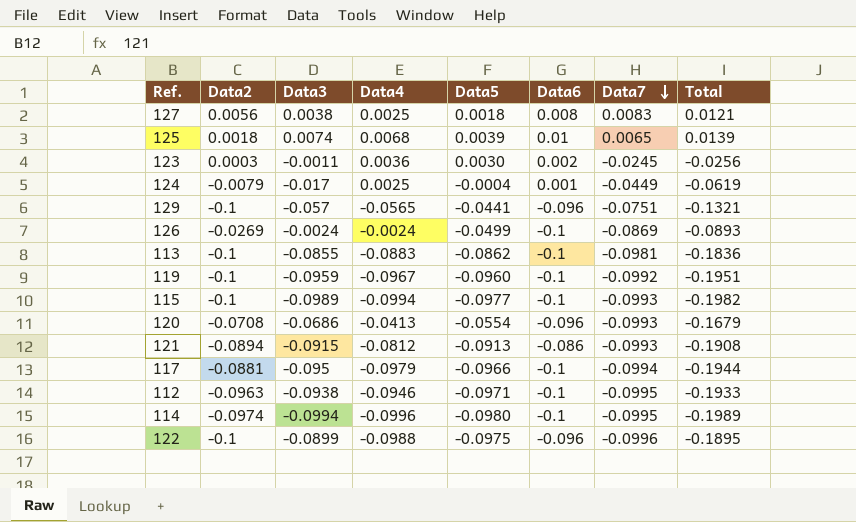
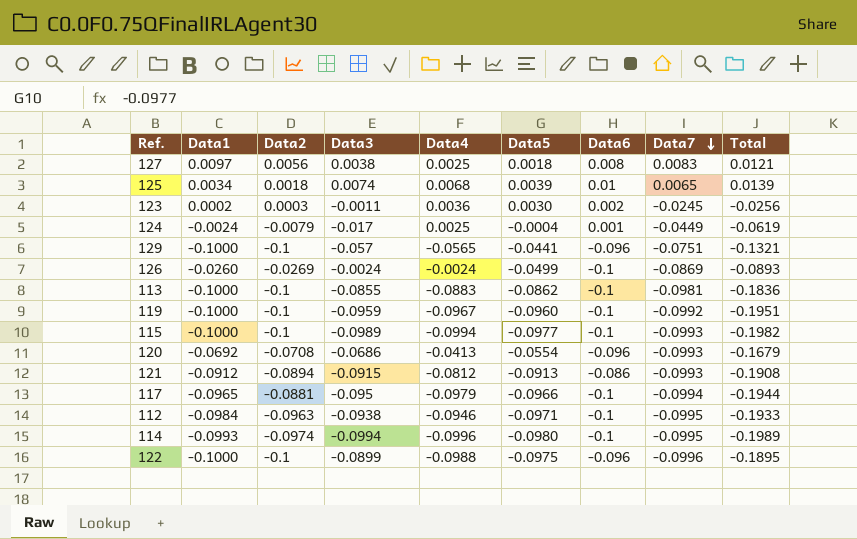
column Data1 | position: none -> 2

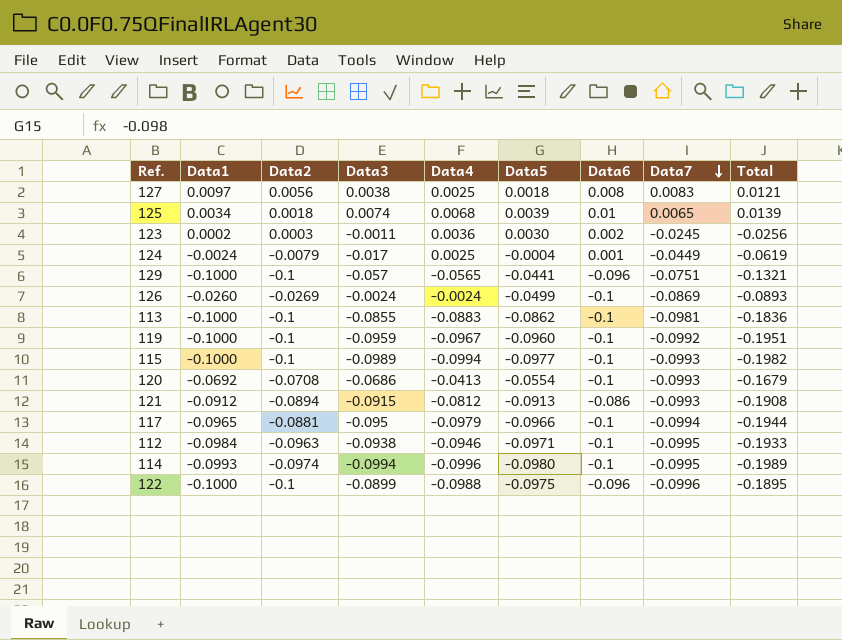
120 | Data6: -0.096 -> -0.1

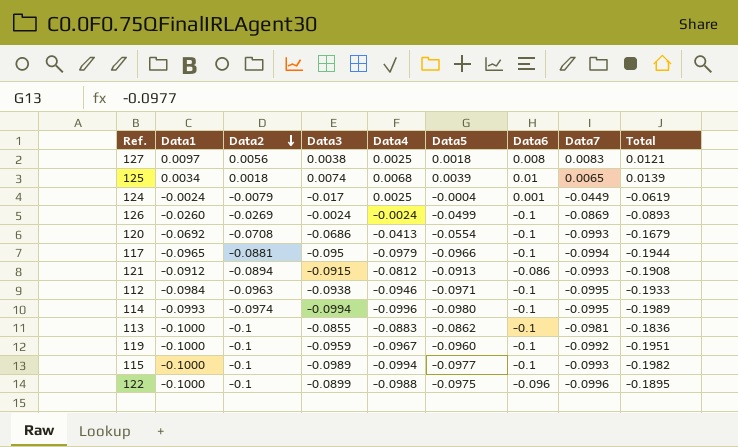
row order: Data7 descending -> Data2 descending
row 123: 0.0002 | 0.0003 | -0.0011 | 0.0036 | 0.0030 | 0.002 | -0.0245 | -0.0256 -> none
row 129: -0.1000 | -0.1 | -0.057 | -0.0565 | -0.0441 | -0.096 | -0.0751 | -0.1321 -> none

